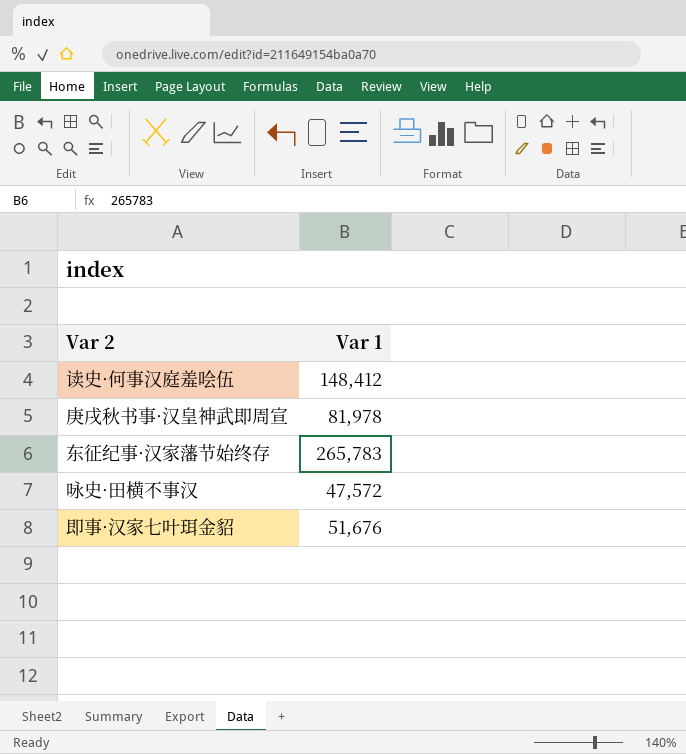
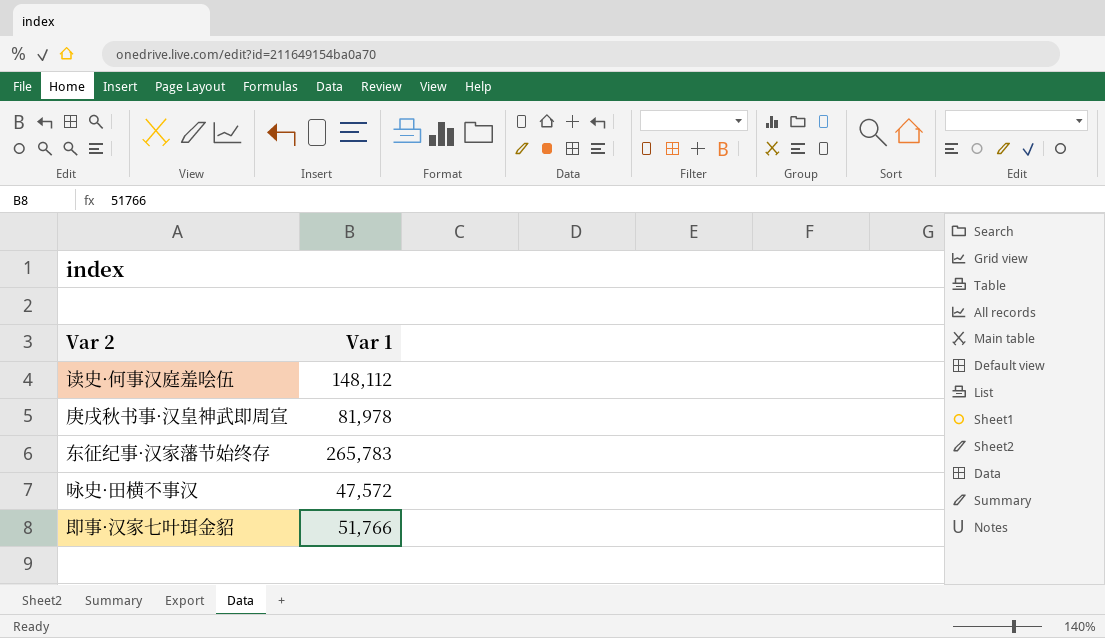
读史·何事汉庭羞哙伍 | Var 1: 148,412 -> 148,112
即事·汉家七叶珥金貂 | Var 1: 51,676 -> 51,766

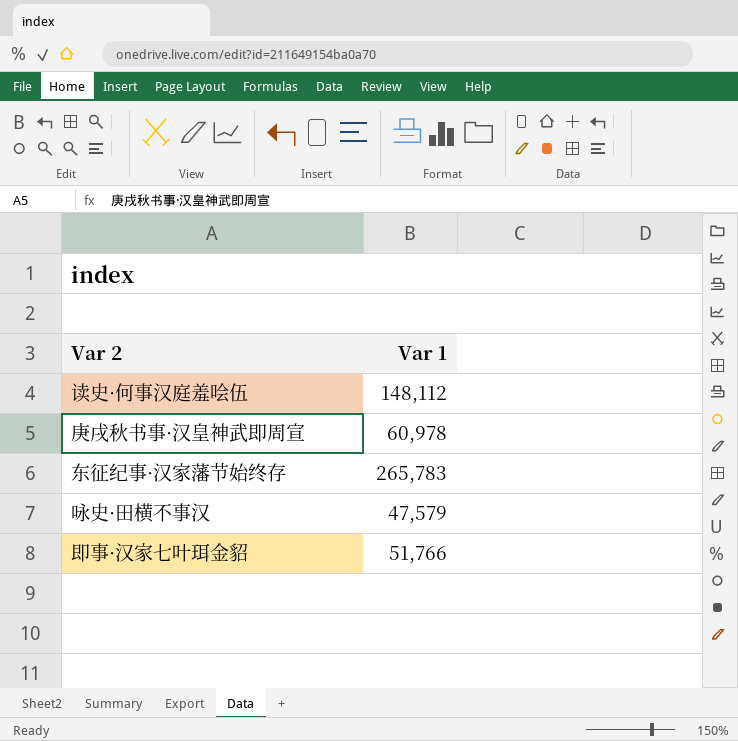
庚戌秋书事·汉皇神武即周宣 | Var 1: 81,978 -> 60,978
咏史·田横不事汉 | Var 1: 47,572 -> 47,579

